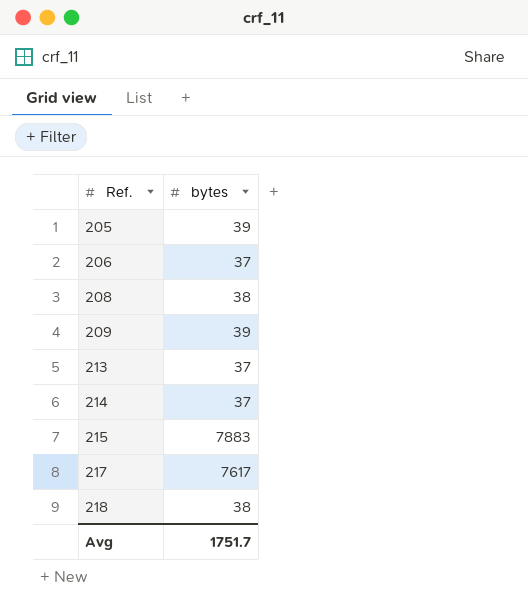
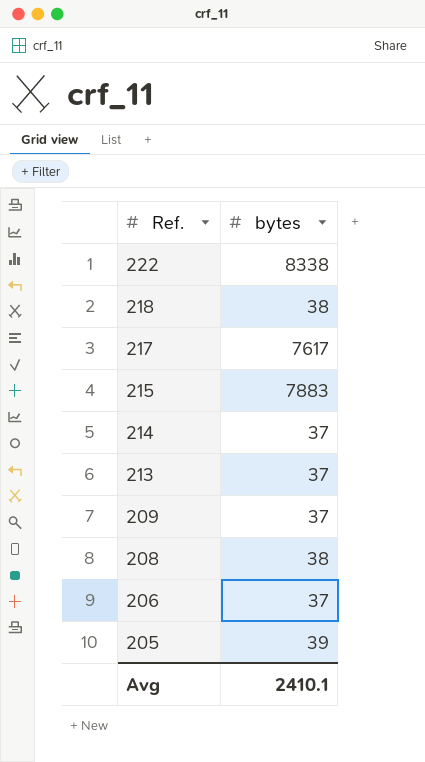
row order: Ref. ascending -> Ref. descending
row 222: none -> 8338
209 | bytes: 39 -> 37
Avg | bytes: 1751.7 -> 2410.1

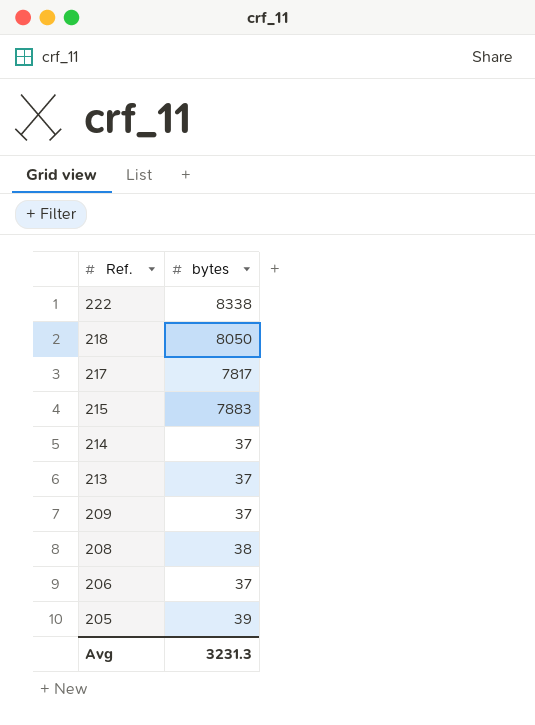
218 | bytes: 38 -> 8050
217 | bytes: 7617 -> 7817
Avg | bytes: 2410.1 -> 3231.3

